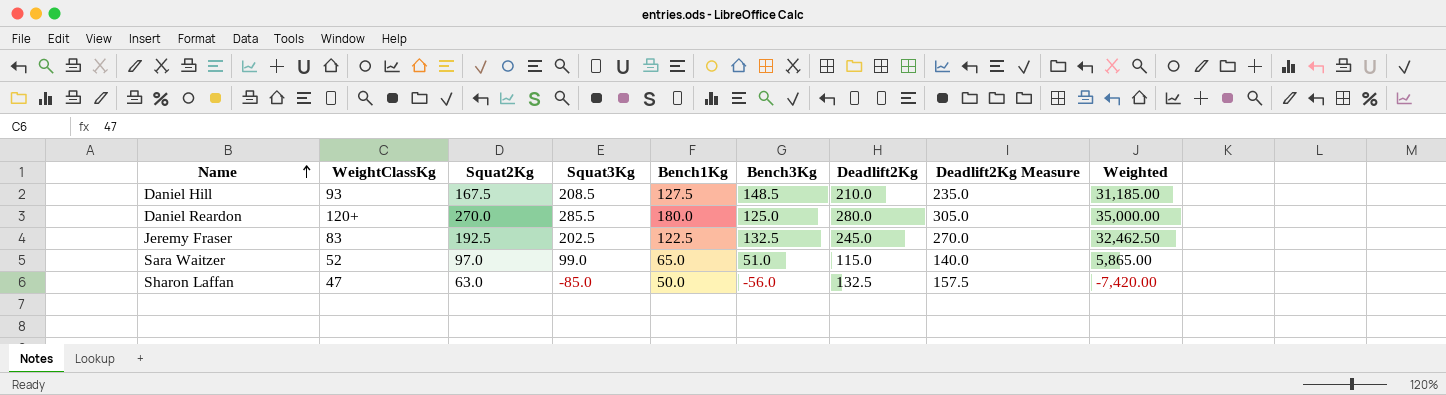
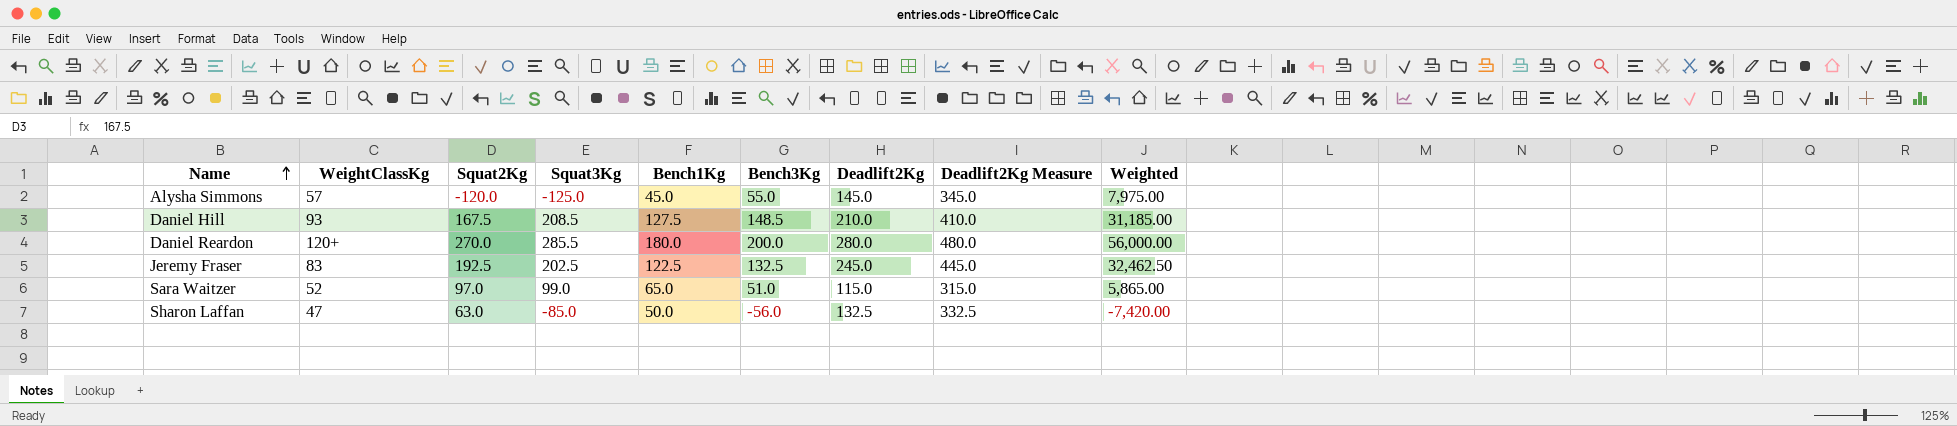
column Deadlift2Kg Measure | formula: [Deadlift2Kg] + 25 -> [Deadlift2Kg] + 200
row Alysha Simmons: none -> 57 | -120.0 | -125.0 | 45.0 | 55.0 | 145.0 | 345.0 | 7,975.00
Daniel Reardon | Bench3Kg: 125.0 -> 200.0
Daniel Reardon | Weighted: 35,000.00 -> 56,000.00

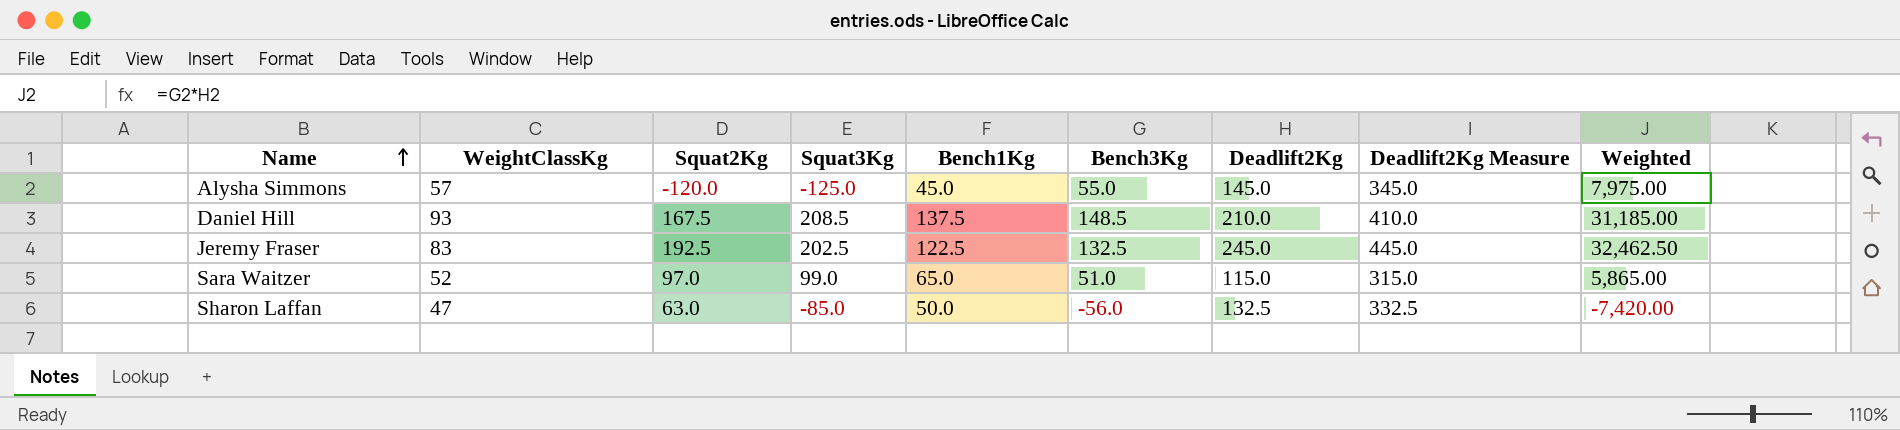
row Daniel Reardon: 120+ | 270.0 | 285.5 | 180.0 | 200.0 | 280.0 | 480.0 | 56,000.00 -> none
Daniel Hill | Bench1Kg: 127.5 -> 137.5

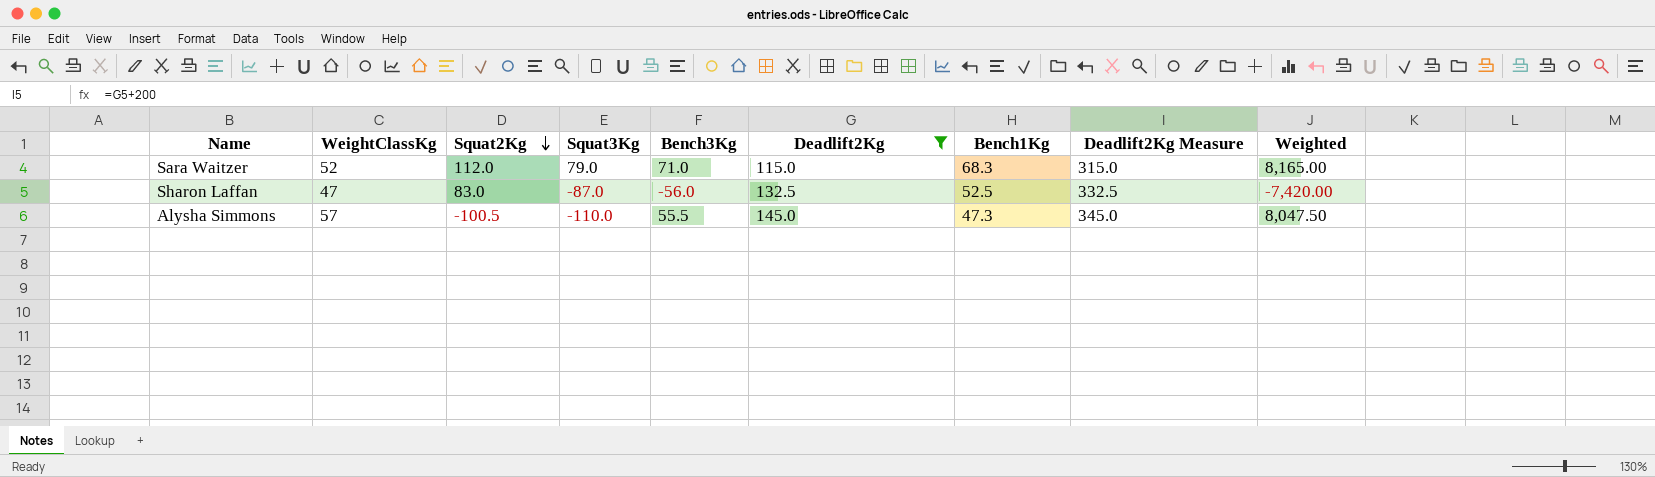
filter: none -> Deadlift2Kg <= 145.0
row order: Name ascending -> Squat2Kg descending
column Bench1Kg | position: 5 -> 7
Sara Waitzer | Squat2Kg: 97.0 -> 112.0
Sara Waitzer | Squat3Kg: 99.0 -> 79.0
Sara Waitzer | Bench3Kg: 51.0 -> 71.0
Sara Waitzer | Bench1Kg: 65.0 -> 68.3
Sara Waitzer | Weighted: 5,865.00 -> 8,165.00
Sharon Laffan | Squat2Kg: 63.0 -> 83.0
Sharon Laffan | Squat3Kg: -85.0 -> -87.0
Sharon Laffan | Bench1Kg: 50.0 -> 52.5
Alysha Simmons | Squat2Kg: -120.0 -> -100.5
Alysha Simmons | Squat3Kg: -125.0 -> -110.0
Alysha Simmons | Bench3Kg: 55.0 -> 55.5
Alysha Simmons | Bench1Kg: 45.0 -> 47.3
Alysha Simmons | Weighted: 7,975.00 -> 8,047.50

